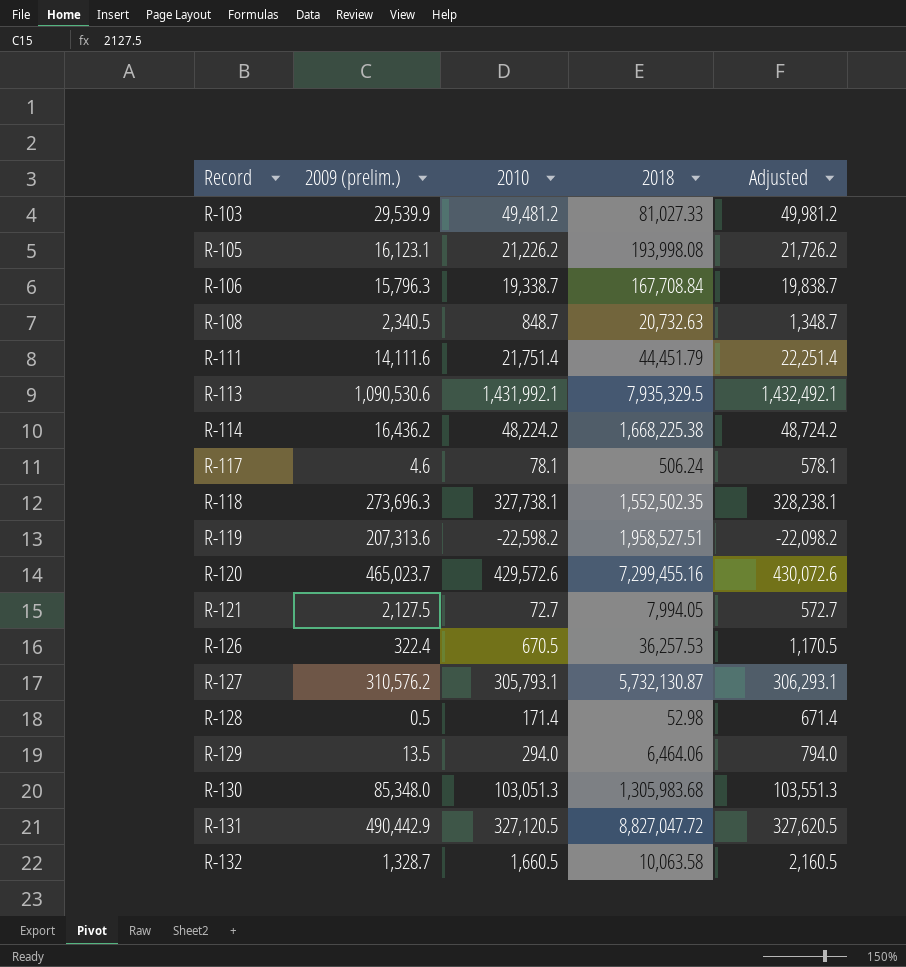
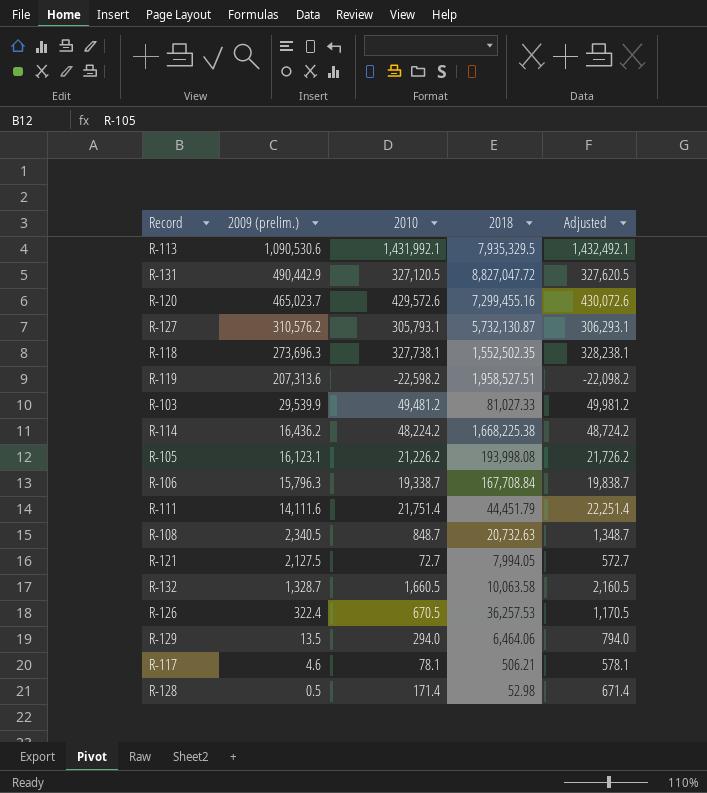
row order: Record ascending -> 2009 (prelim.) descending
row R-130: 85,348.0 | 103,051.3 | 1,305,983.68 | 103,551.3 -> none
R-117 | 2018: 506.24 -> 506.21

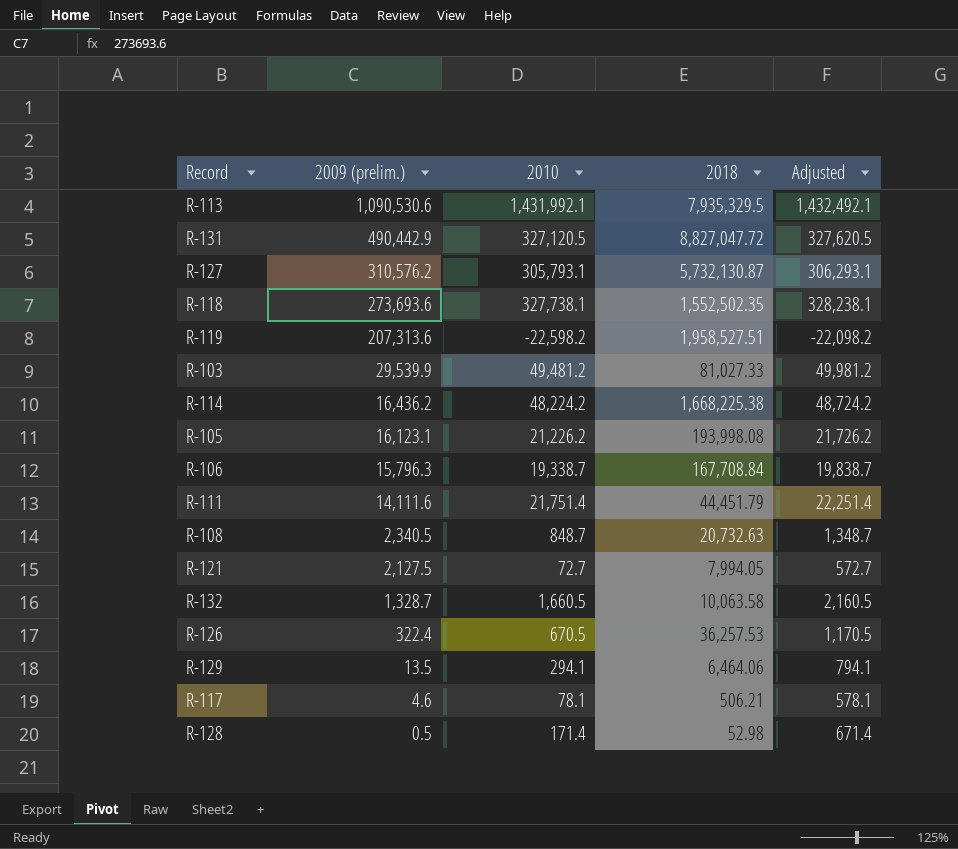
row R-120: 465,023.7 | 429,572.6 | 7,299,455.16 | 430,072.6 -> none
R-118 | 2009 (prelim.): 273,696.3 -> 273,693.6
R-129 | 2010: 294.0 -> 294.1
R-129 | Adjusted: 794.0 -> 794.1

